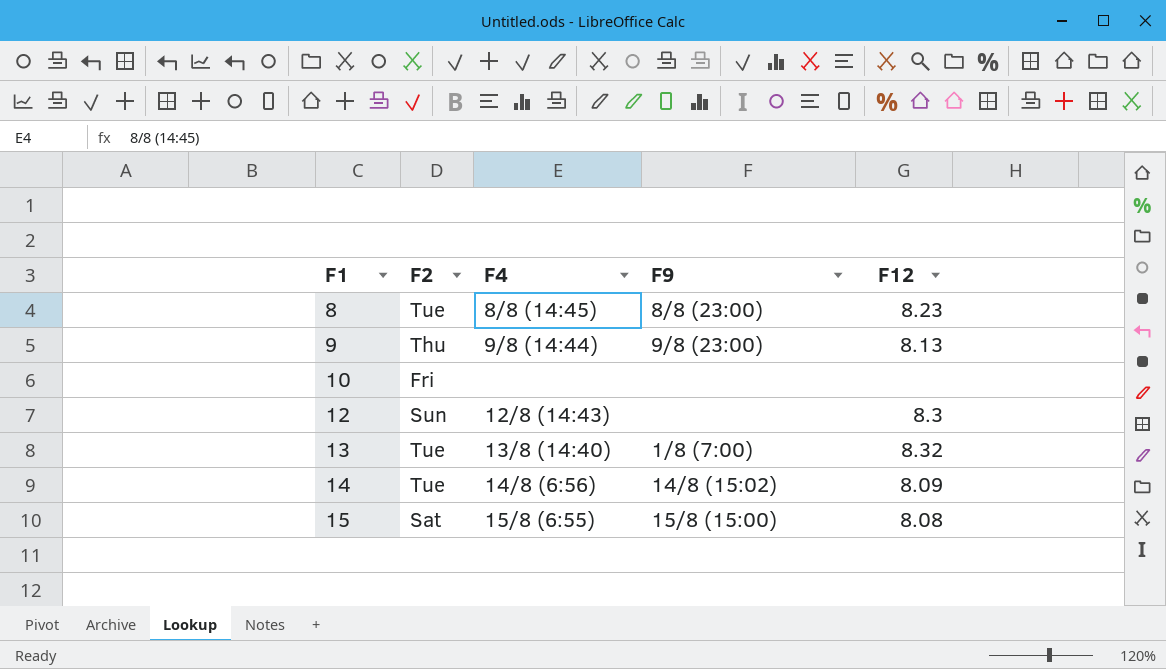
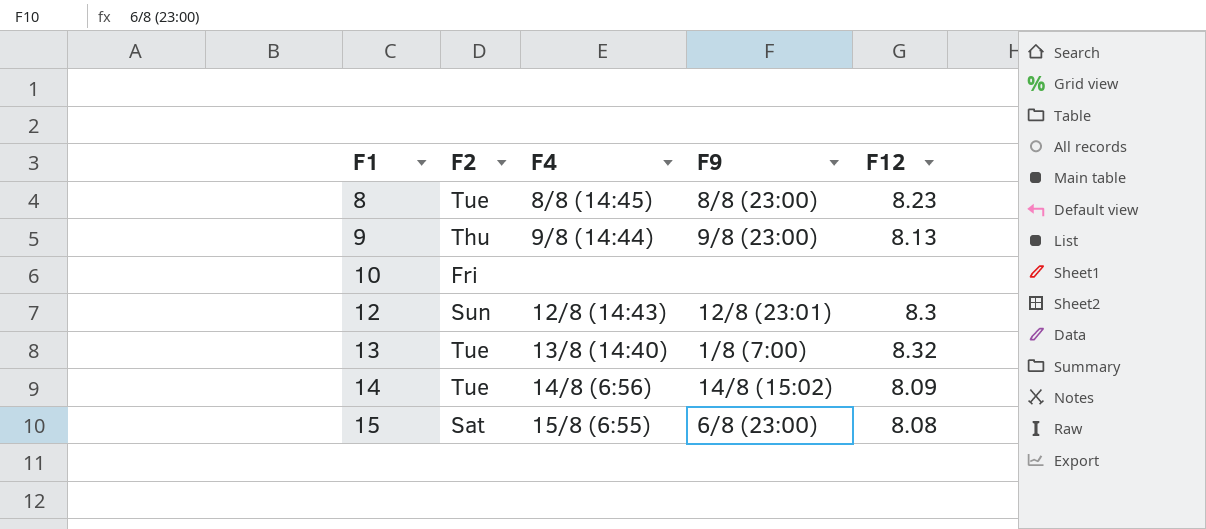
12 | F9: none -> 12/8 (23:01)
15 | F9: 15/8 (15:00) -> 6/8 (23:00)

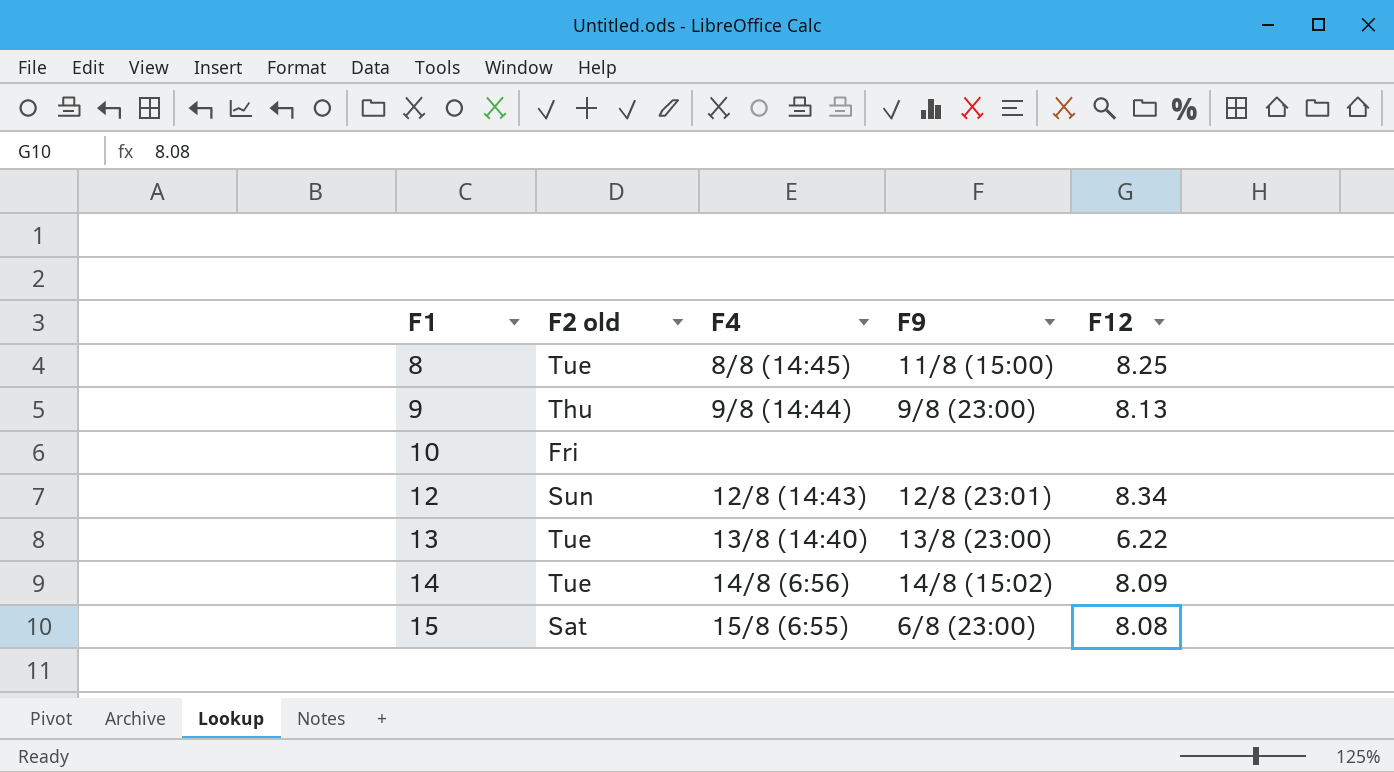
column name: F2 -> F2 old
8 | F9: 8/8 (23:00) -> 11/8 (15:00)
8 | F12: 8.23 -> 8.25
12 | F12: 8.3 -> 8.34
13 | F9: 1/8 (7:00) -> 13/8 (23:00)
13 | F12: 8.32 -> 6.22

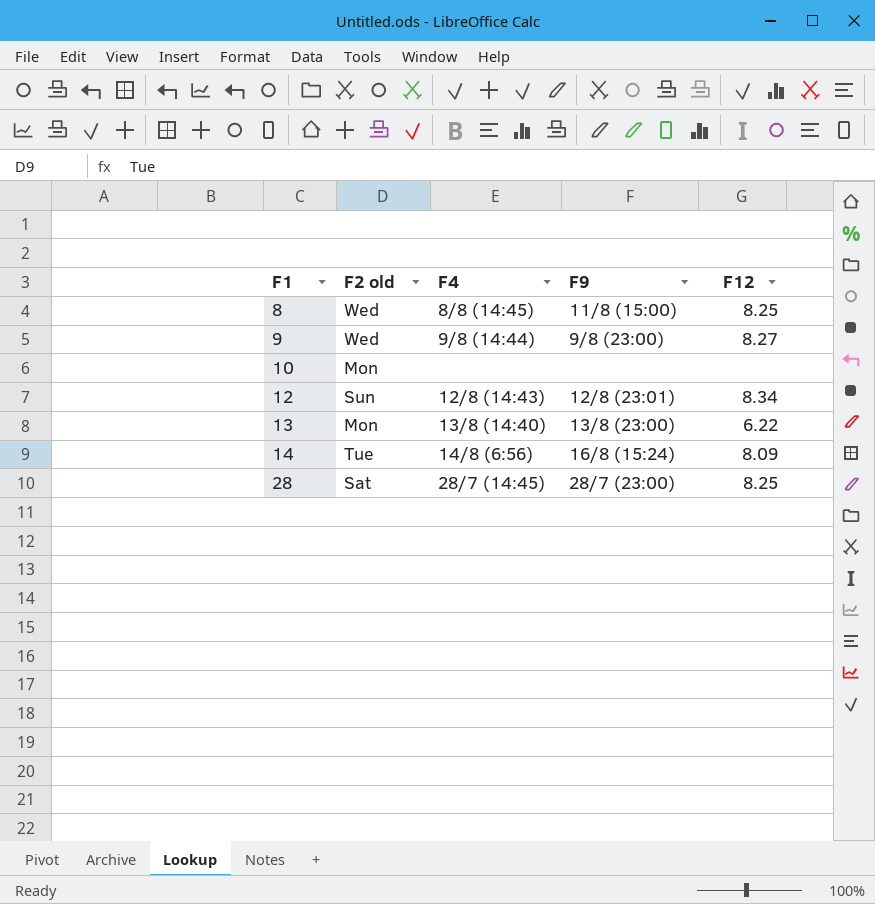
row 15: Sat | 15/8 (6:55) | 6/8 (23:00) | 8.08 -> none
8 | F2 old: Tue -> Wed
9 | F2 old: Thu -> Wed
9 | F12: 8.13 -> 8.27
10 | F2 old: Fri -> Mon
13 | F2 old: Tue -> Mon
14 | F9: 14/8 (15:02) -> 16/8 (15:24)
row 28: none -> Sat | 28/7 (14:45) | 28/7 (23:00) | 8.25

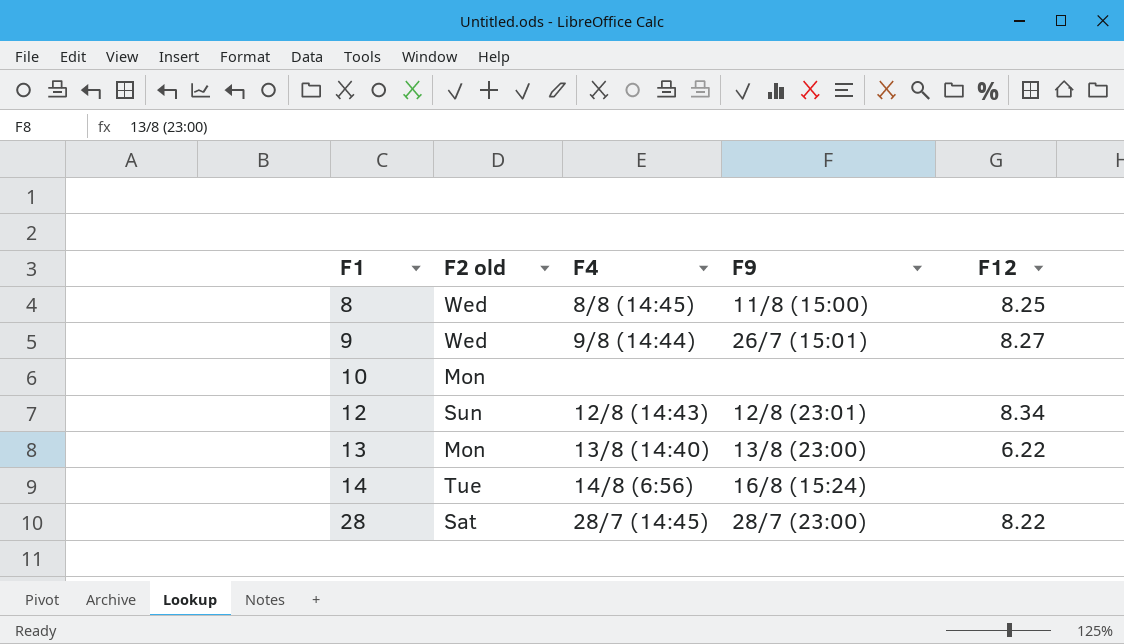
9 | F9: 9/8 (23:00) -> 26/7 (15:01)
14 | F12: 8.09 -> none
28 | F12: 8.25 -> 8.22

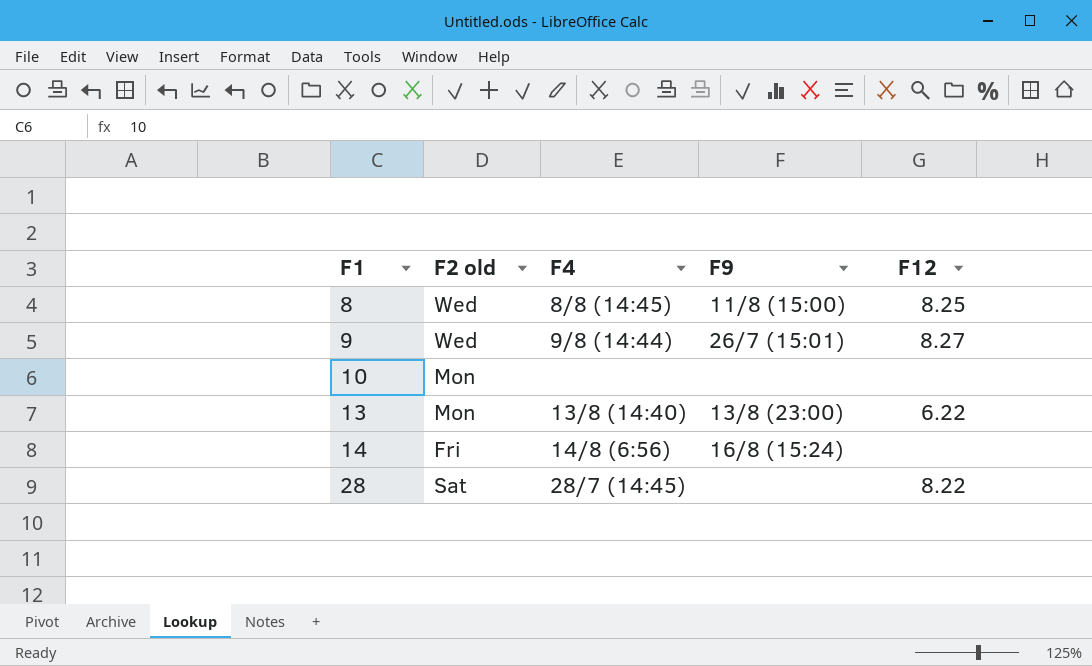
row 12: Sun | 12/8 (14:43) | 12/8 (23:01) | 8.34 -> none
14 | F2 old: Tue -> Fri
28 | F9: 28/7 (23:00) -> none

